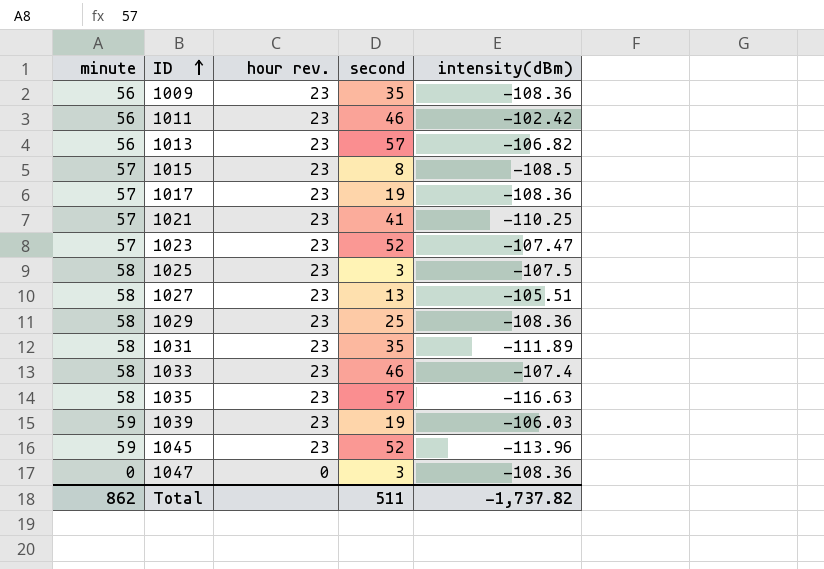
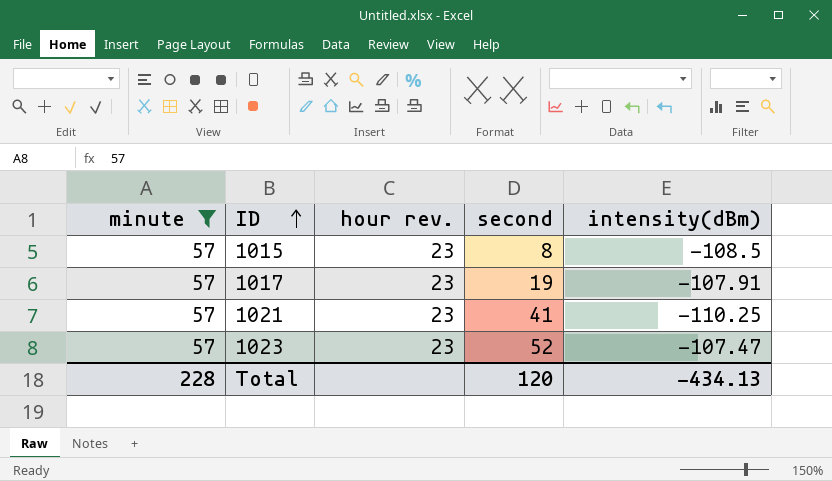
filter: none -> minute = 57
1017 | intensity(dBm): -108.36 -> -107.91
Total | minute: 862 -> 228
Total | second: 511 -> 120
Total | intensity(dBm): -1,737.82 -> -434.13

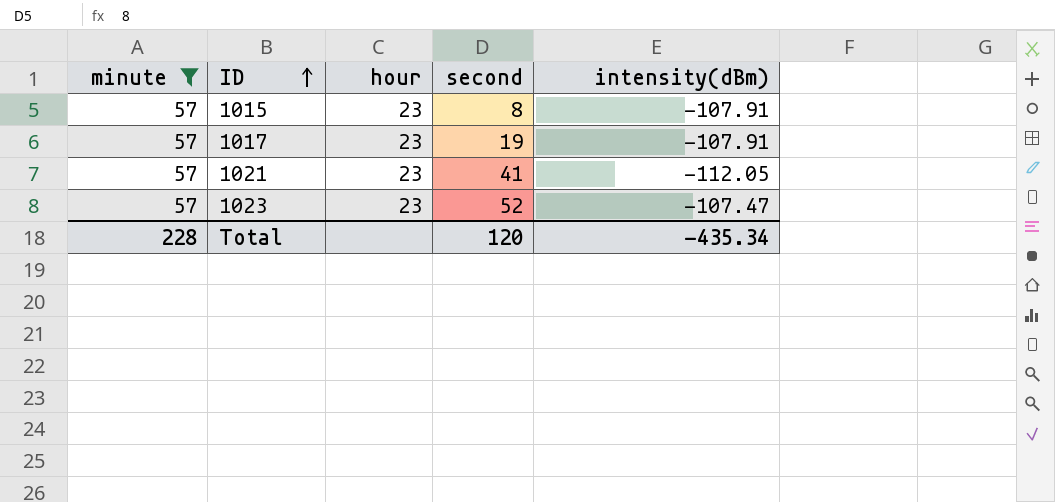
column name: hour rev. -> hour
1015 | intensity(dBm): -108.5 -> -107.91
1021 | intensity(dBm): -110.25 -> -112.05
Total | intensity(dBm): -434.13 -> -435.34

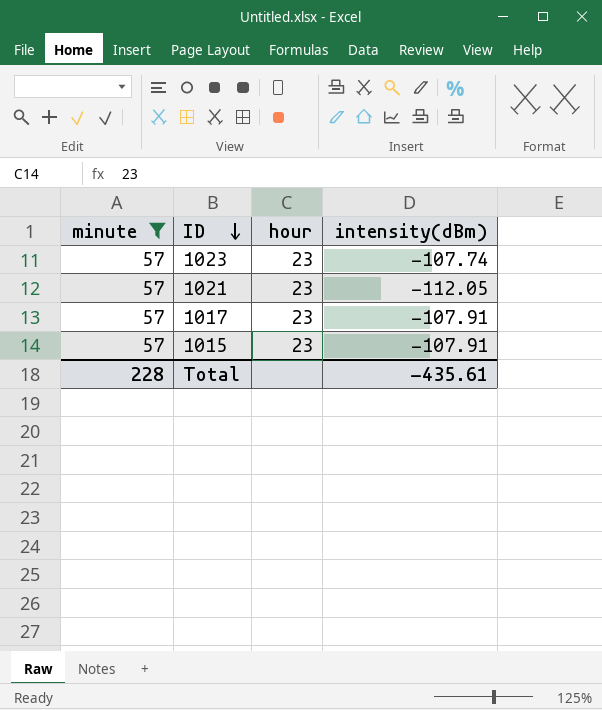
row order: ID ascending -> ID descending
column second | position: 4 -> none
1023 | intensity(dBm): -107.47 -> -107.74
Total | intensity(dBm): -435.34 -> -435.61

